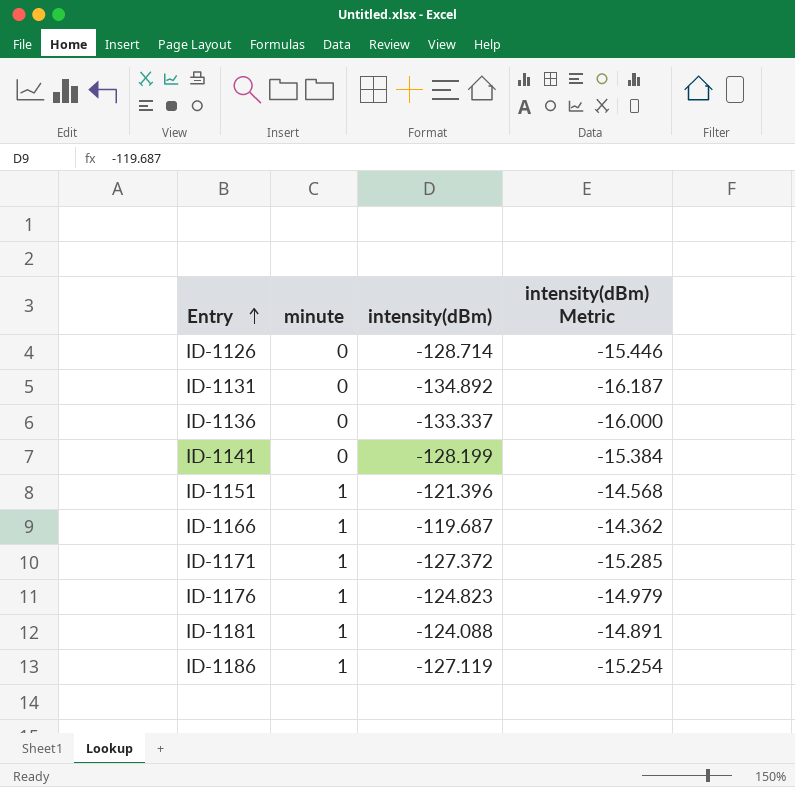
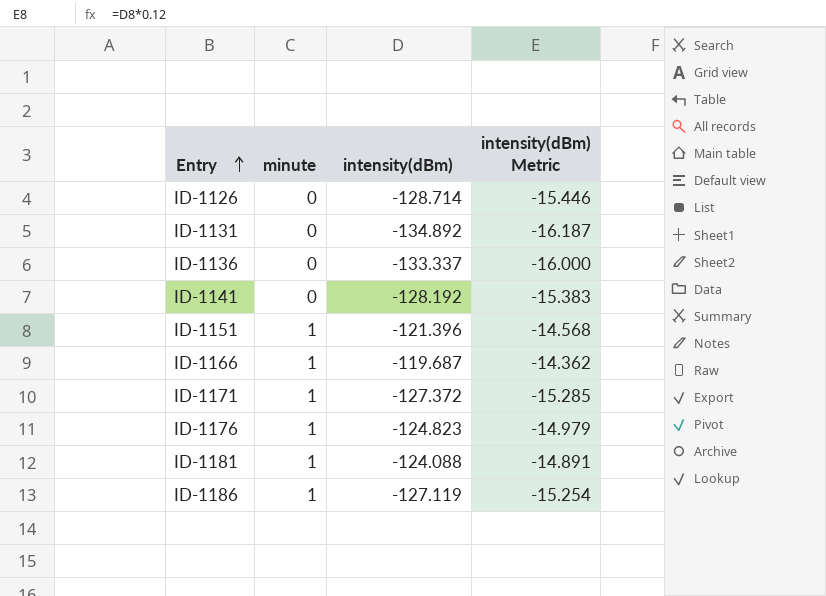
ID-1141 | intensity(dBm): -128.199 -> -128.192
ID-1141 | intensity(dBm) Metric: -15.384 -> -15.383

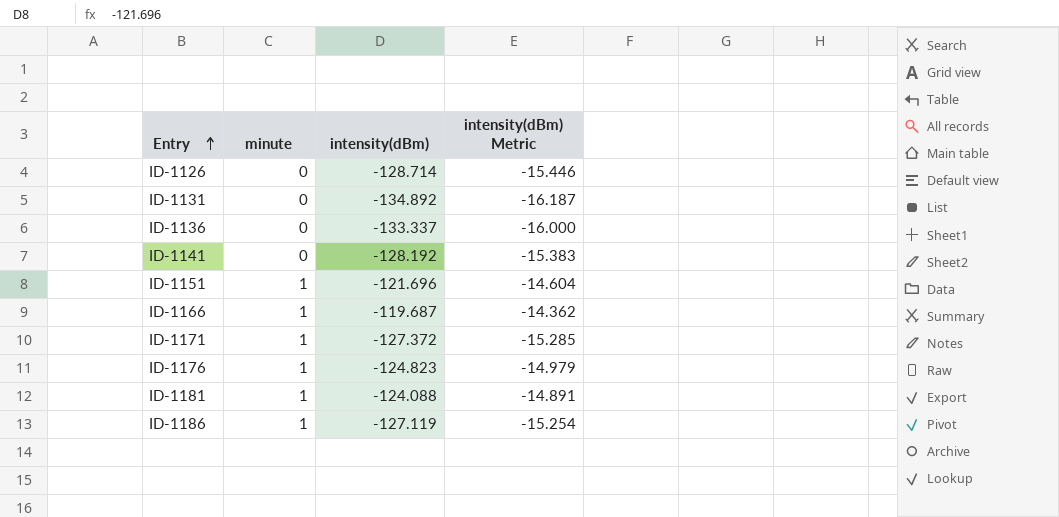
ID-1151 | intensity(dBm): -121.396 -> -121.696
ID-1151 | intensity(dBm) Metric: -14.568 -> -14.604

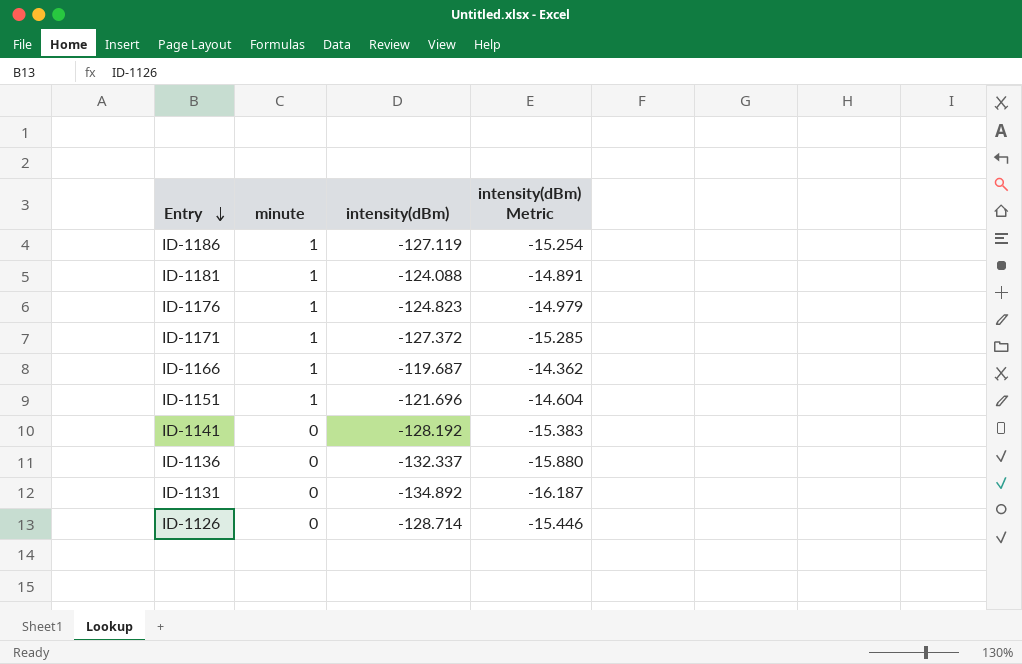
row order: Entry ascending -> Entry descending
ID-1136 | intensity(dBm): -133.337 -> -132.337
ID-1136 | intensity(dBm) Metric: -16.000 -> -15.880

